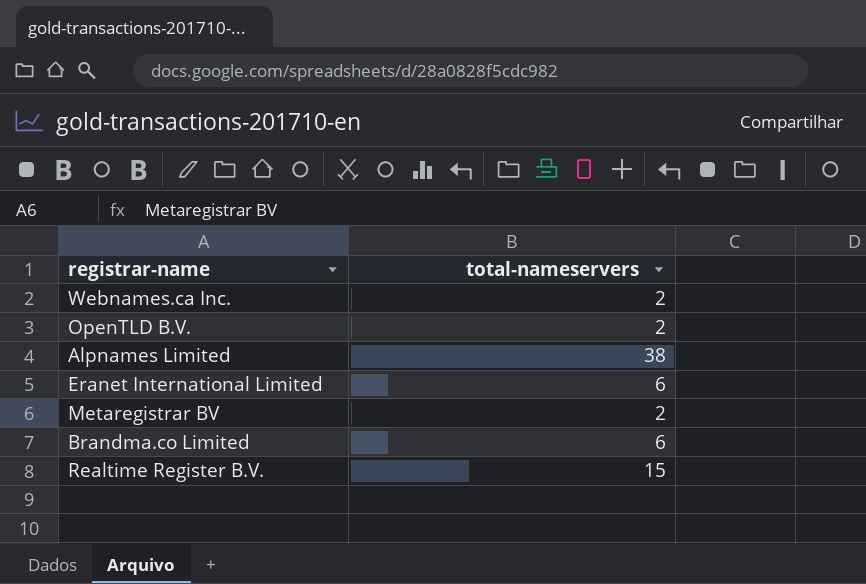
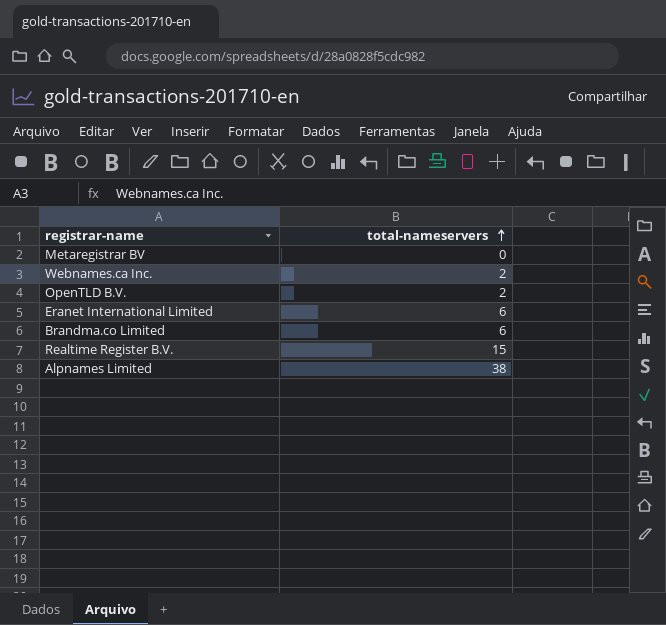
row order: none -> total-nameservers ascending
Metaregistrar BV | total-nameservers: 2 -> 0

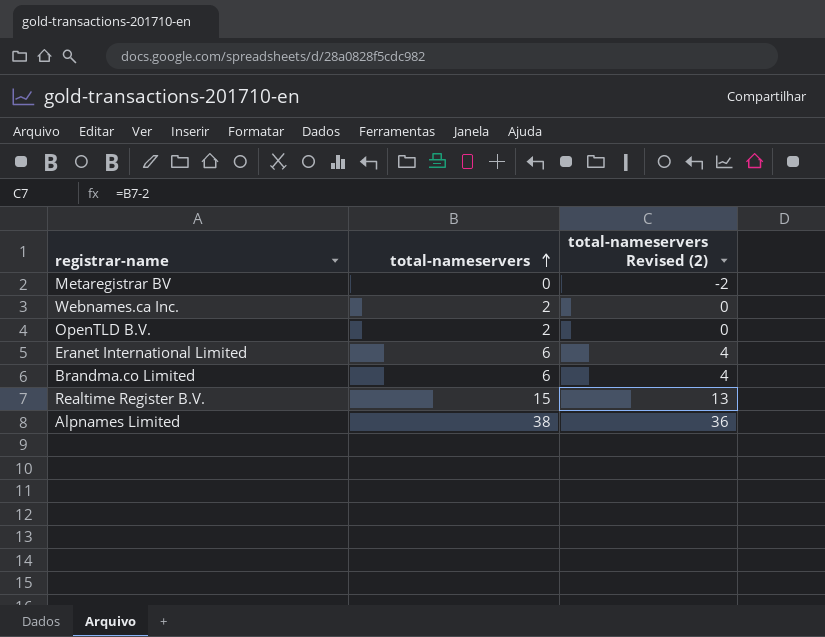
column total-nameservers Revised (2) | formula: none -> [total-nameservers] - 2

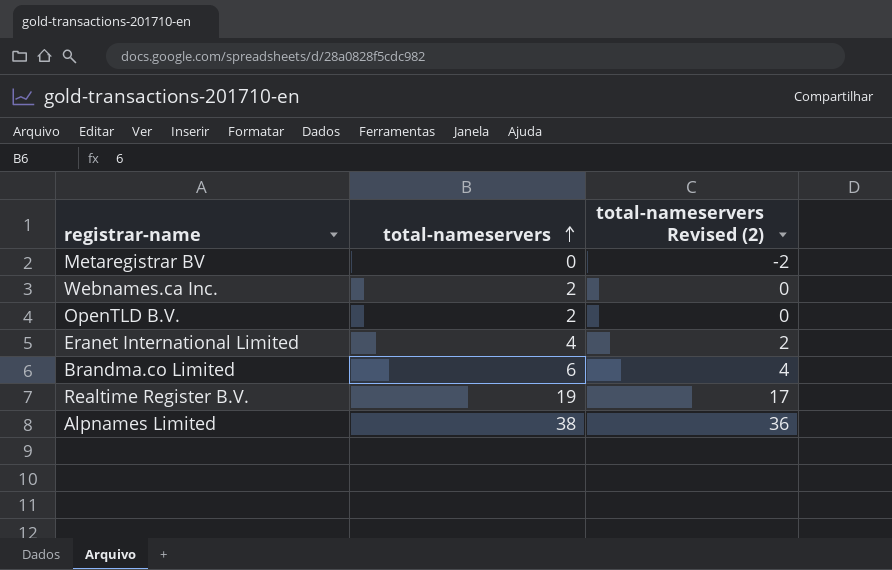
Eranet International Limited | total-nameservers: 6 -> 4
Eranet International Limited | total-nameservers Revised (2): 4 -> 2
Realtime Register B.V. | total-nameservers: 15 -> 19
Realtime Register B.V. | total-nameservers Revised (2): 13 -> 17

